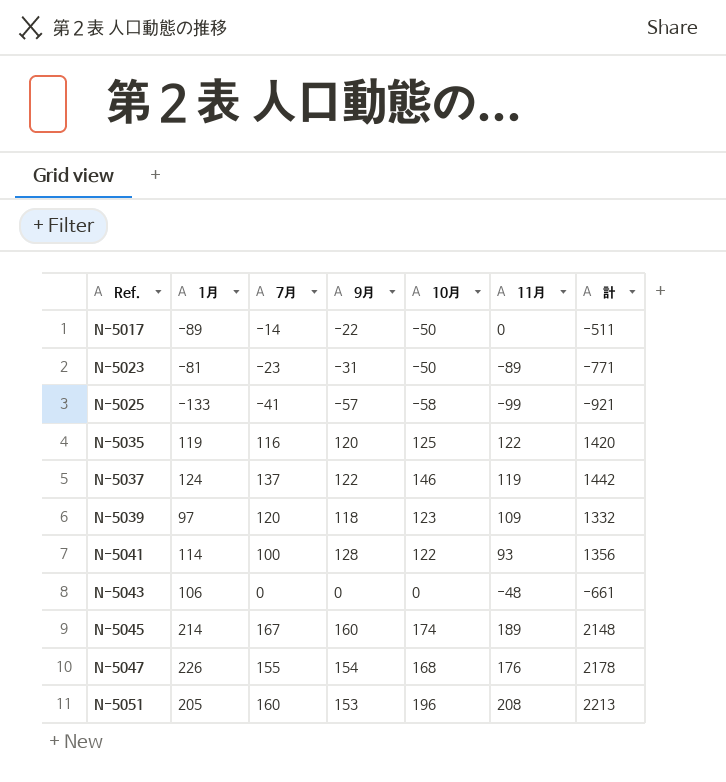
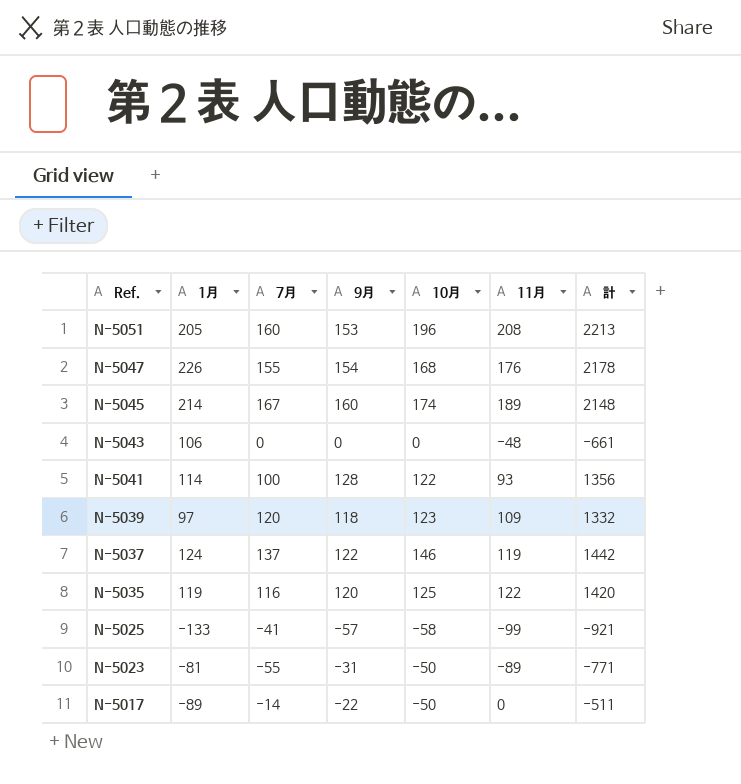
row order: Ref. ascending -> Ref. descending
N-5023 | 7月: -23 -> -55

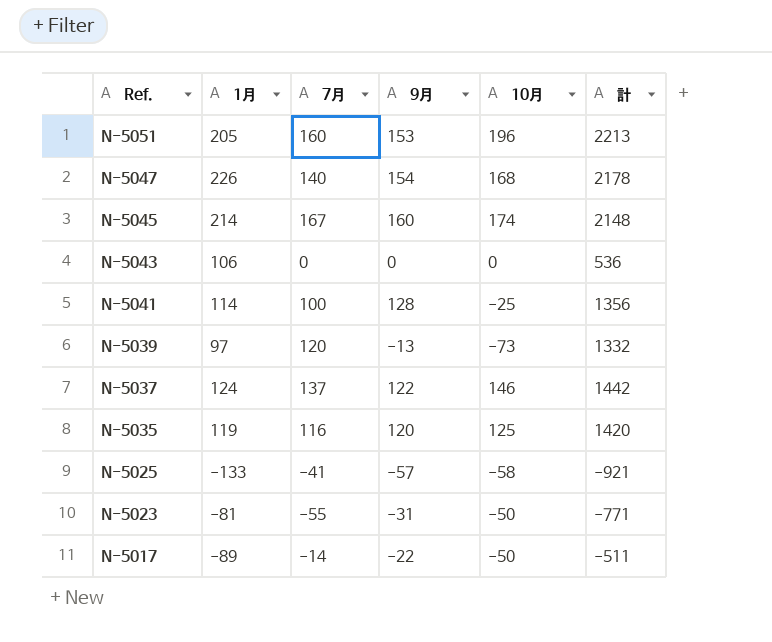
column 11月 | position: 6 -> none
N-5047 | 7月: 155 -> 140
N-5043 | 計: -661 -> 536
N-5041 | 10月: 122 -> -25
N-5039 | 9月: 118 -> -13
N-5039 | 10月: 123 -> -73

